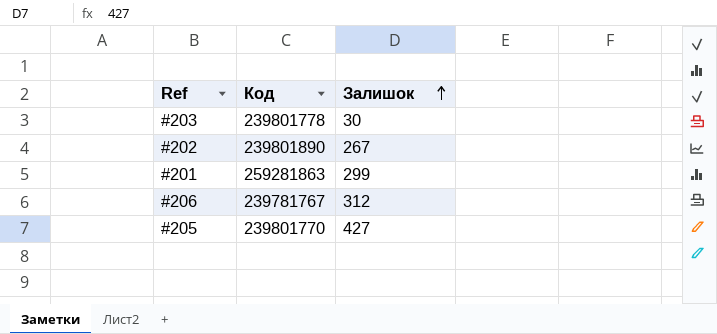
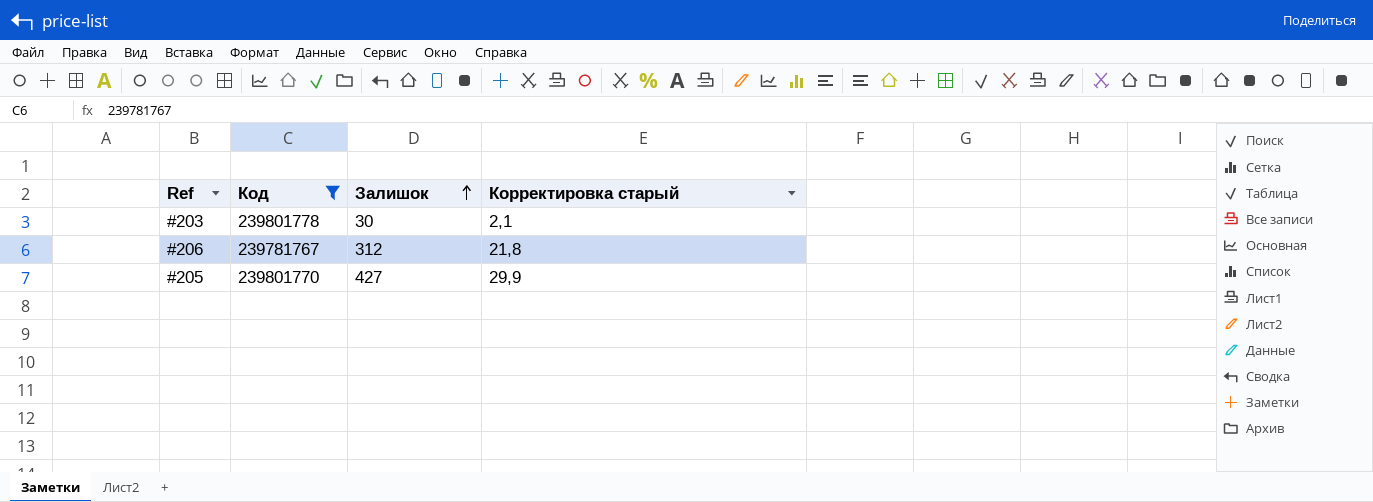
filter: none -> Код <= 239801778
column Корректировка старый | formula: none -> [Залишок] * 0,07

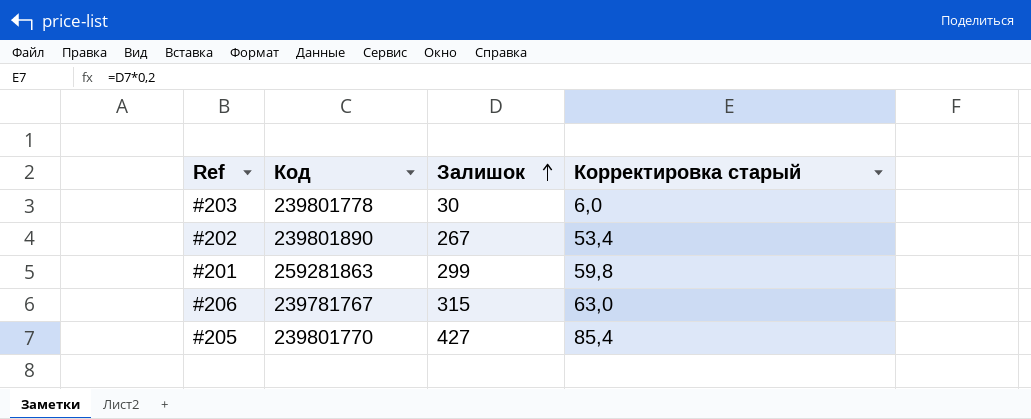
filter: Код <= 239801778 -> none
column Корректировка старый | formula: [Залишок] * 0,07 -> [Залишок] * 0,2
#206 | Залишок: 312 -> 315

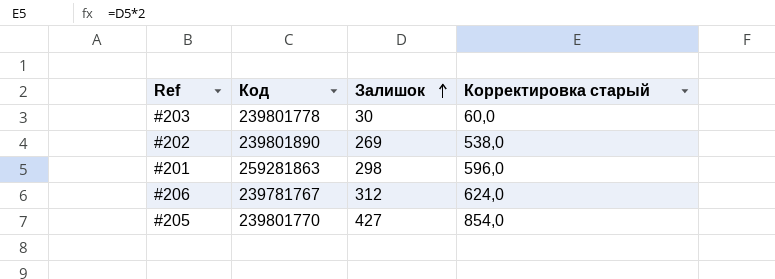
column Корректировка старый | formula: [Залишок] * 0,2 -> [Залишок] * 2
#202 | Залишок: 267 -> 269
#201 | Залишок: 299 -> 298
#206 | Залишок: 315 -> 312

